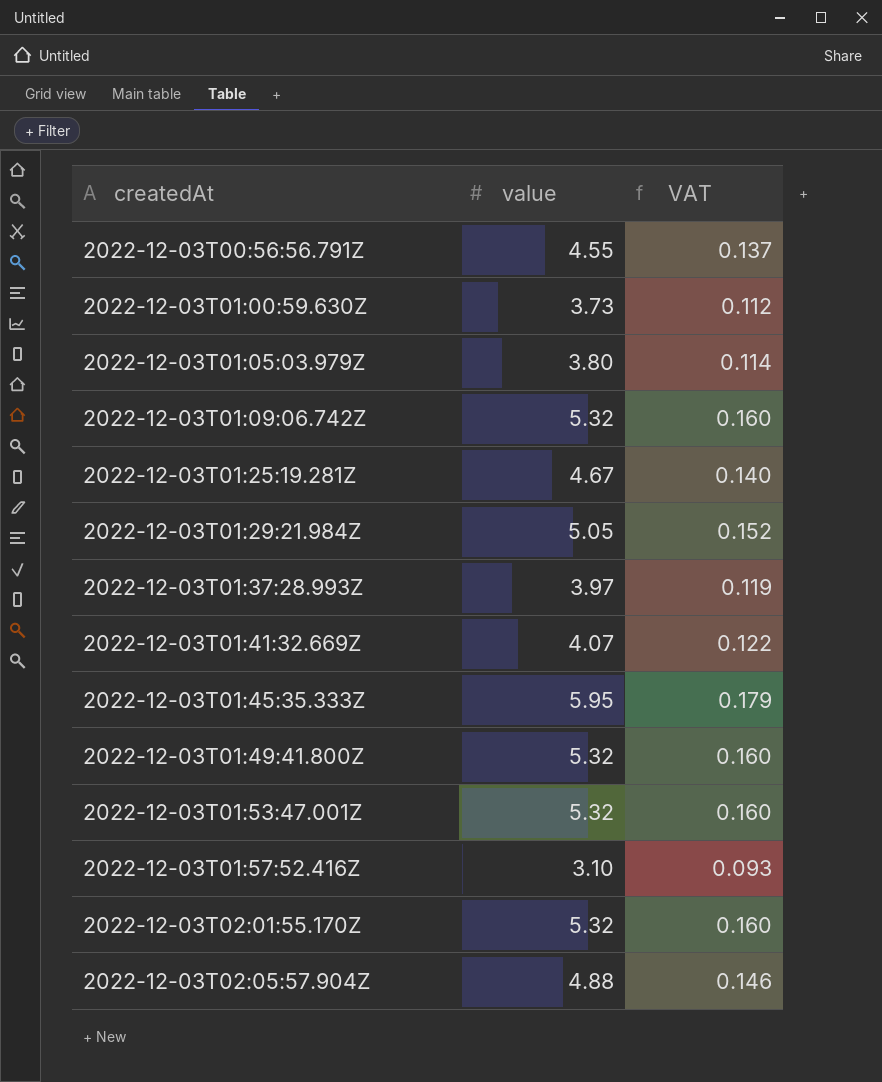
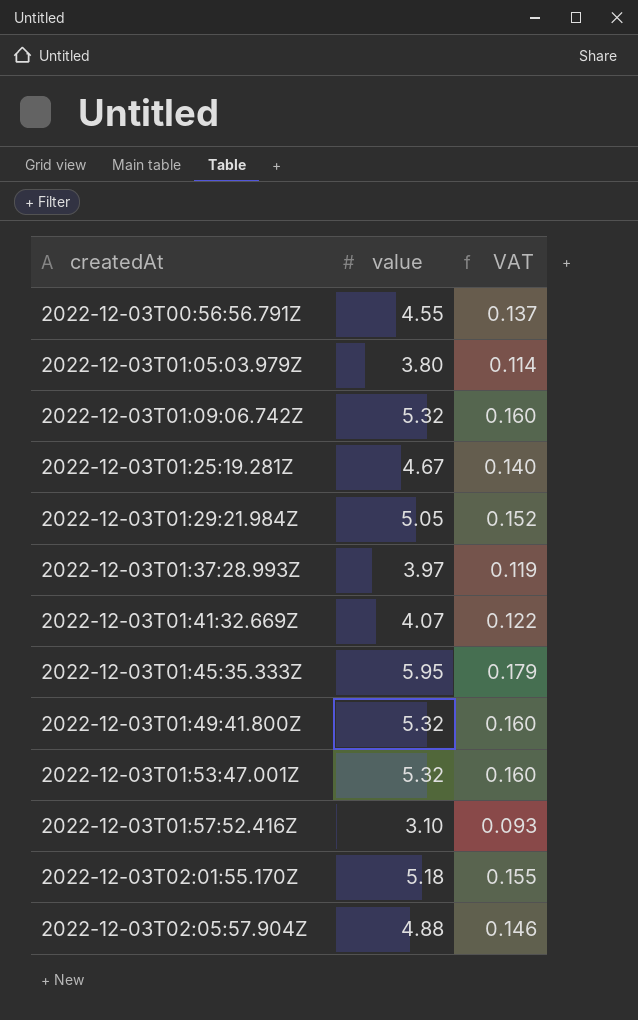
row 2022-12-03T01:00:59.630Z: 3.73 | 0.112 -> none
2022-12-03T02:01:55.170Z | value: 5.32 -> 5.18
2022-12-03T02:01:55.170Z | VAT: 0.160 -> 0.155

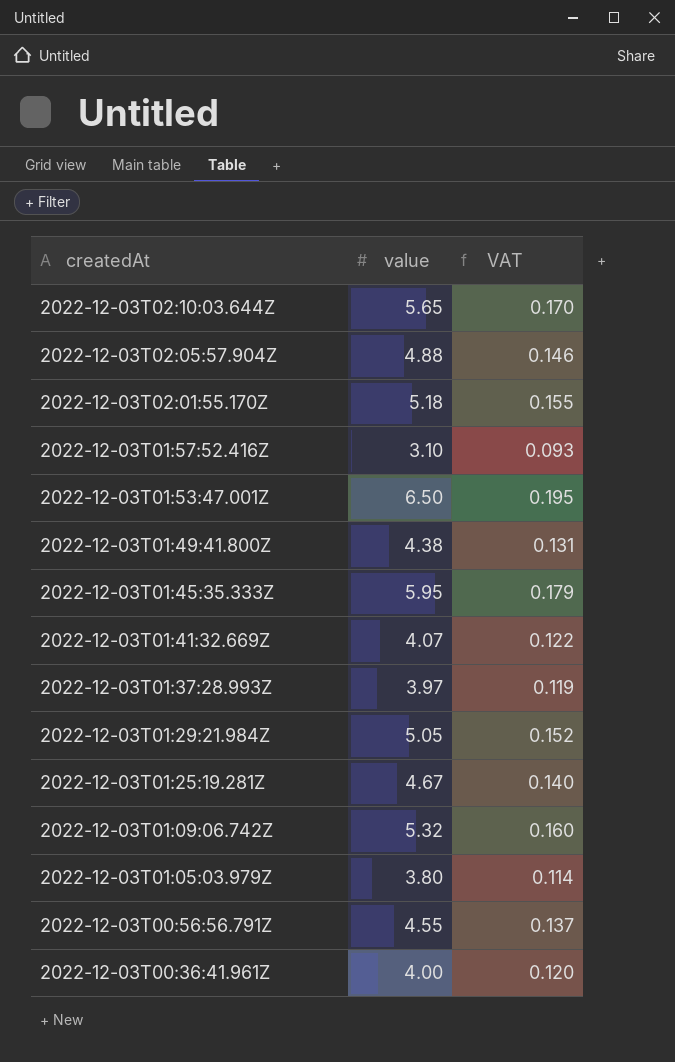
row order: createdAt ascending -> createdAt descending
row 2022-12-03T02:10:03.644Z: none -> 5.65 | 0.170
2022-12-03T01:53:47.001Z | value: 5.32 -> 6.50
2022-12-03T01:53:47.001Z | VAT: 0.160 -> 0.195
2022-12-03T01:49:41.800Z | value: 5.32 -> 4.38
2022-12-03T01:49:41.800Z | VAT: 0.160 -> 0.131
row 2022-12-03T00:36:41.961Z: none -> 4.00 | 0.120

